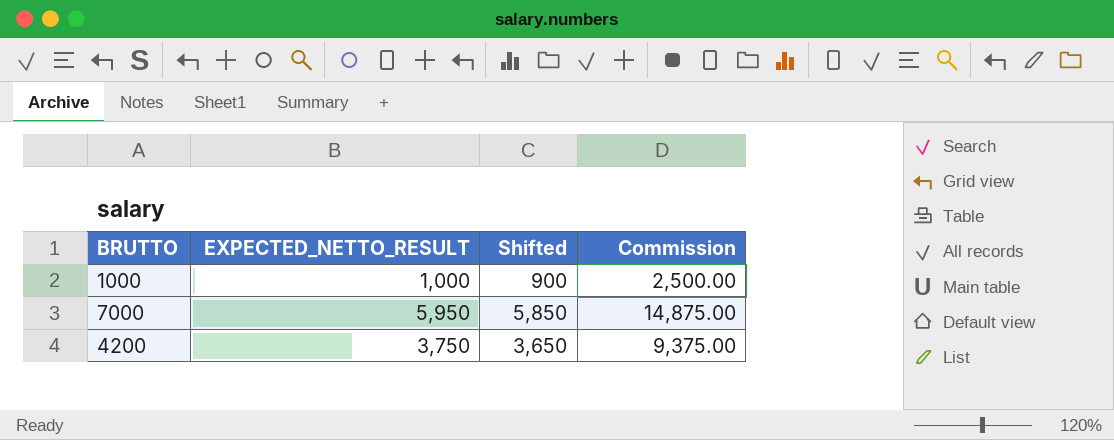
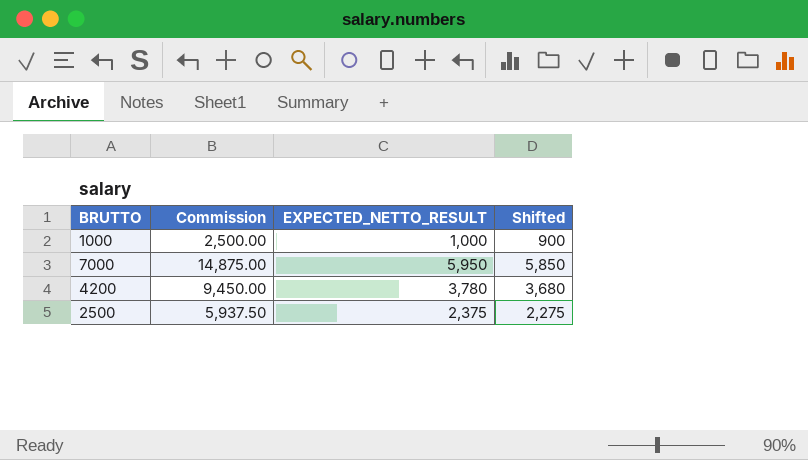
column Commission | position: 4 -> 2
4200 | Commission: 9,375.00 -> 9,450.00
4200 | EXPECTED_NETTO_RESULT: 3,750 -> 3,780
4200 | Shifted: 3,650 -> 3,680
row 2500: none -> 5,937.50 | 2,375 | 2,275

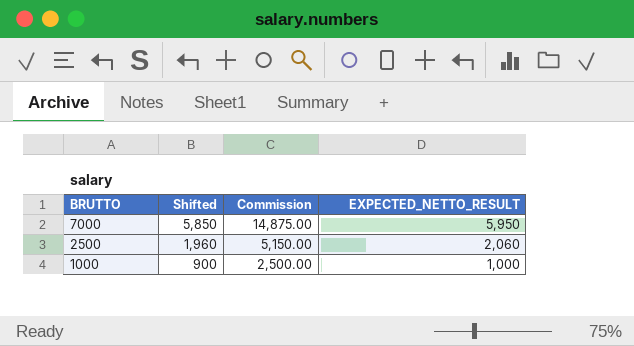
row order: none -> BRUTTO descending
column Shifted | position: 4 -> 2
row 4200: 9,450.00 | 3,780 | 3,680 -> none
2500 | Shifted: 2,275 -> 1,960
2500 | Commission: 5,937.50 -> 5,150.00
2500 | EXPECTED_NETTO_RESULT: 2,375 -> 2,060

